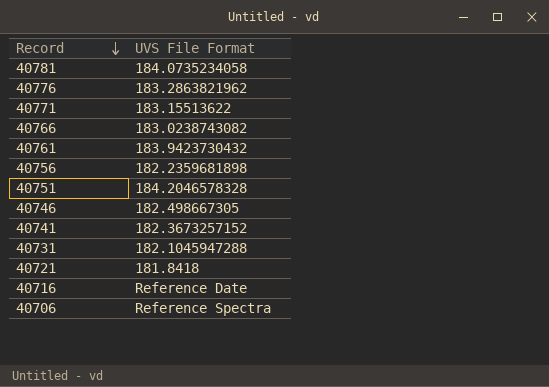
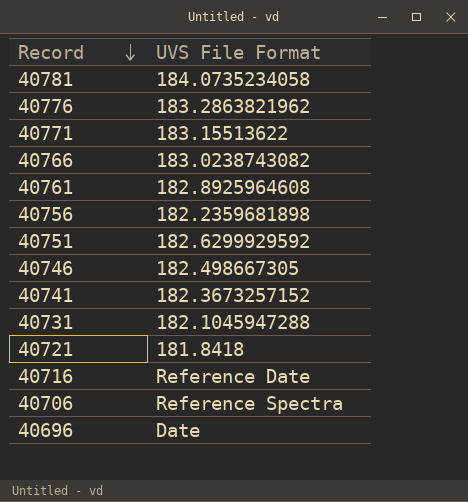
40761 | UVS File Format: 183.9423730432 -> 182.8925964608
40751 | UVS File Format: 184.2046578328 -> 182.6299929592
row 40696: none -> Date

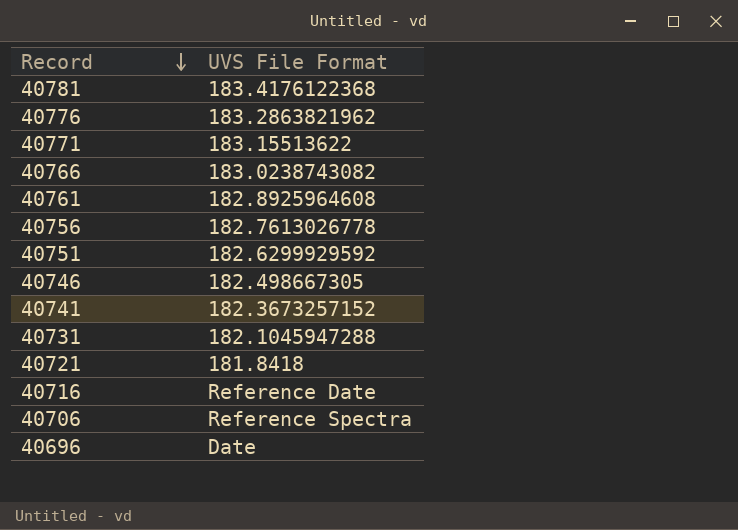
40781 | UVS File Format: 184.0735234058 -> 183.4176122368
40756 | UVS File Format: 182.2359681898 -> 182.7613026778

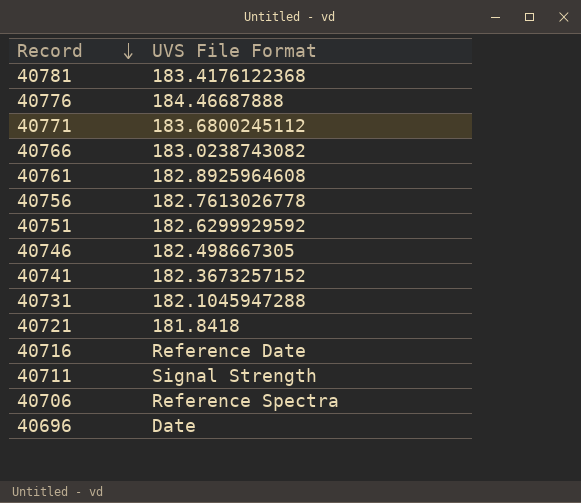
40776 | UVS File Format: 183.2863821962 -> 184.46687888
40771 | UVS File Format: 183.15513622 -> 183.6800245112
row 40711: none -> Signal Strength

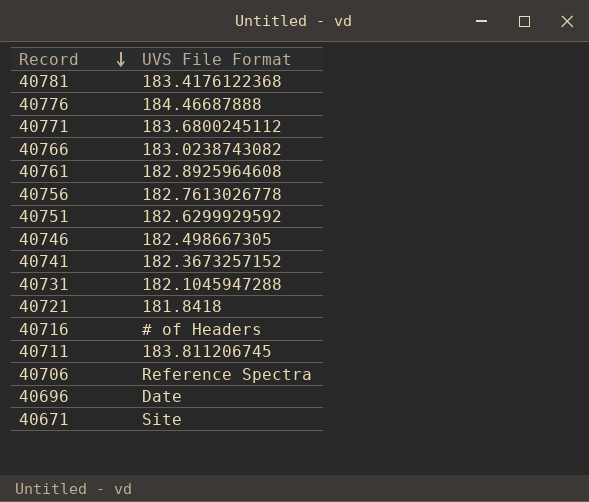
40716 | UVS File Format: Reference Date -> # of Headers
40711 | UVS File Format: Signal Strength -> 183.811206745
row 40671: none -> Site

